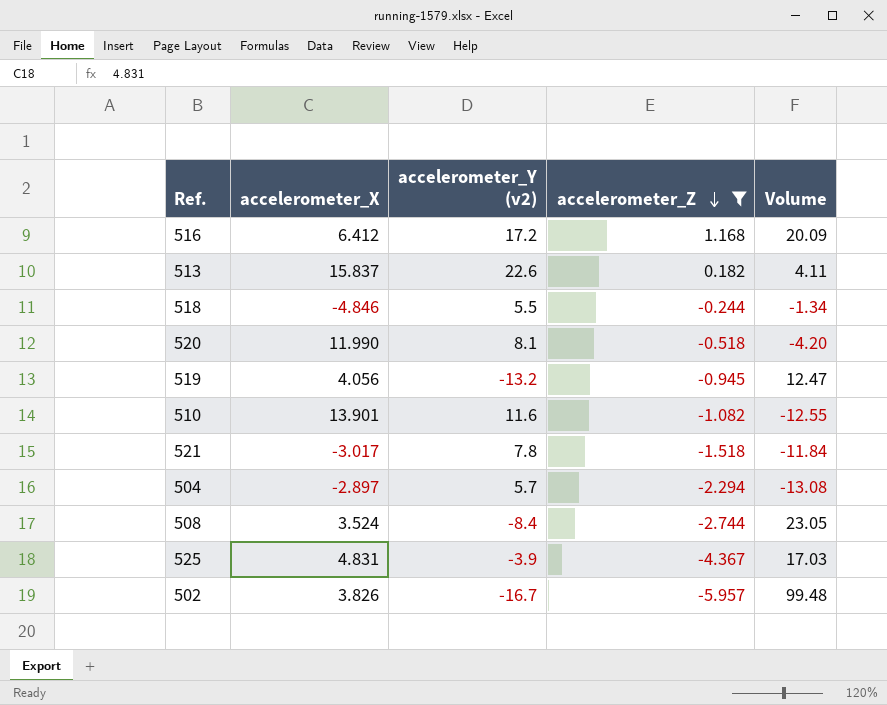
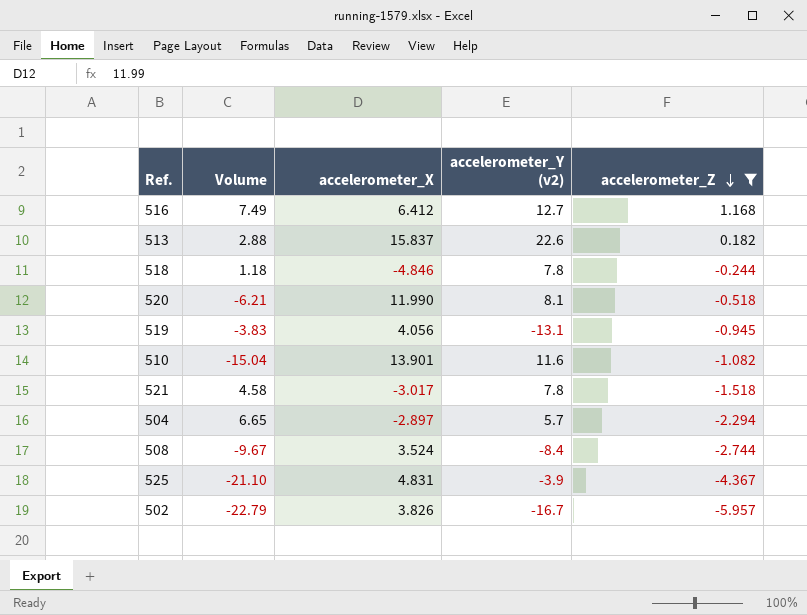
column Volume | formula: [accelerometer_Y (v2)] * [accelerometer_Z] -> [accelerometer_X] * [accelerometer_Z]
column Volume | position: 5 -> 2
516 | accelerometer_Y (v2): 17.2 -> 12.7
518 | accelerometer_Y (v2): 5.5 -> 7.8
519 | accelerometer_Y (v2): -13.2 -> -13.1

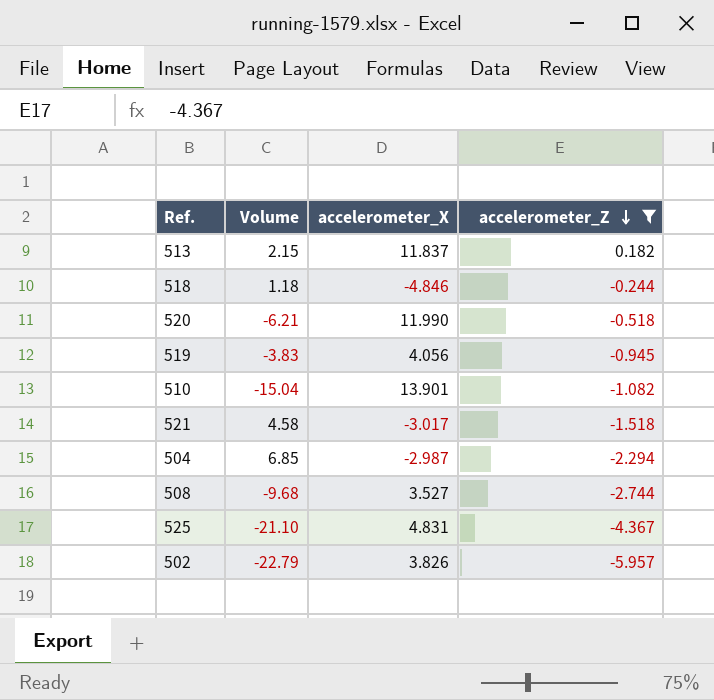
column accelerometer_Y (v2) | position: 4 -> none
row 516: 7.49 | 6.412 | 12.7 | 1.168 -> none
513 | Volume: 2.88 -> 2.15
513 | accelerometer_X: 15.837 -> 11.837
504 | Volume: 6.65 -> 6.85
504 | accelerometer_X: -2.897 -> -2.987
508 | Volume: -9.67 -> -9.68
508 | accelerometer_X: 3.524 -> 3.527

